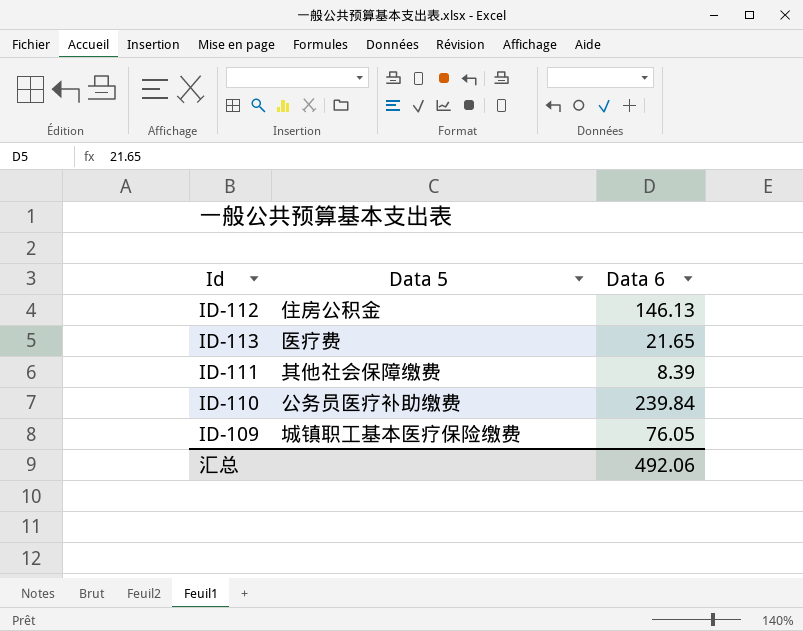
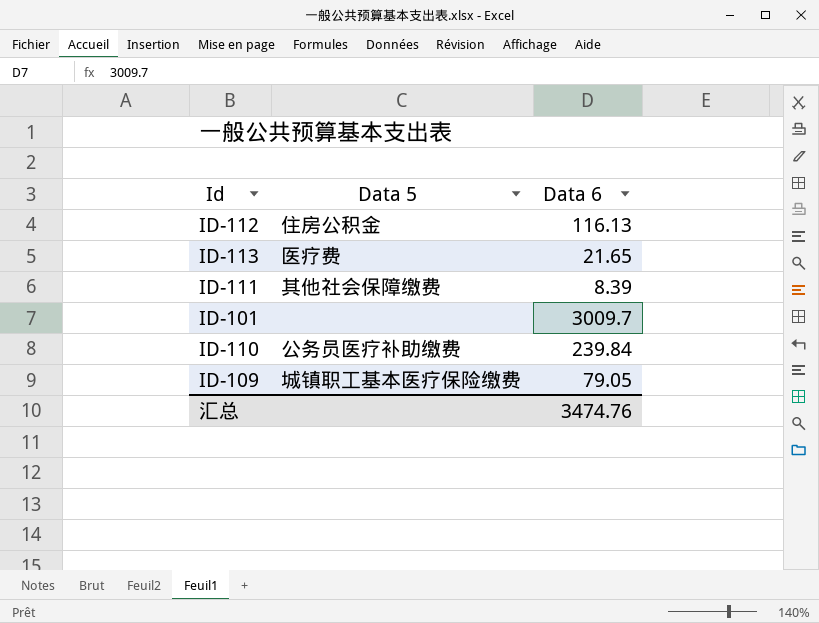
ID-112 | Data 6: 146.13 -> 116.13
row ID-101: none -> none | 3009.7
ID-109 | Data 6: 76.05 -> 79.05
汇总 | Data 6: 492.06 -> 3474.76

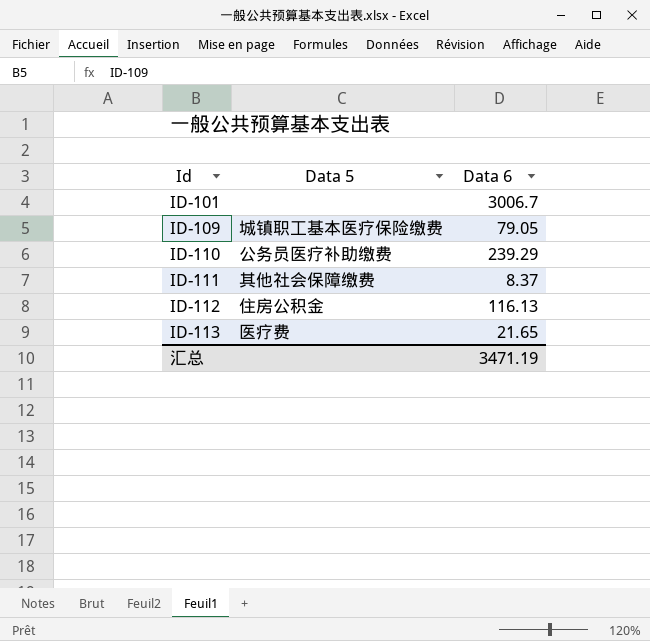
row order: none -> Id ascending
ID-101 | Data 6: 3009.7 -> 3006.7
ID-110 | Data 6: 239.84 -> 239.29
ID-111 | Data 6: 8.39 -> 8.37
汇总 | Data 6: 3474.76 -> 3471.19

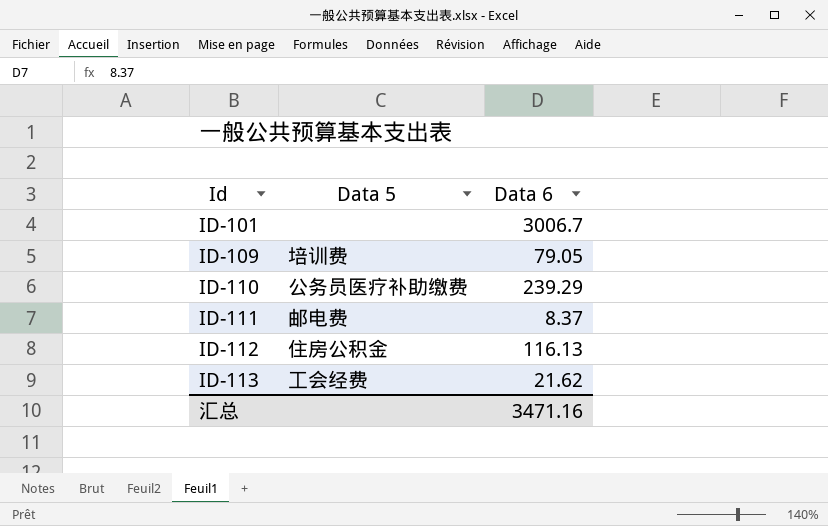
ID-109 | Data 5: 城镇职工基本医疗保险缴费 -> 培训费
ID-111 | Data 5: 其他社会保障缴费 -> 邮电费
ID-113 | Data 5: 医疗费 -> 工会经费
ID-113 | Data 6: 21.65 -> 21.62
汇总 | Data 6: 3471.19 -> 3471.16

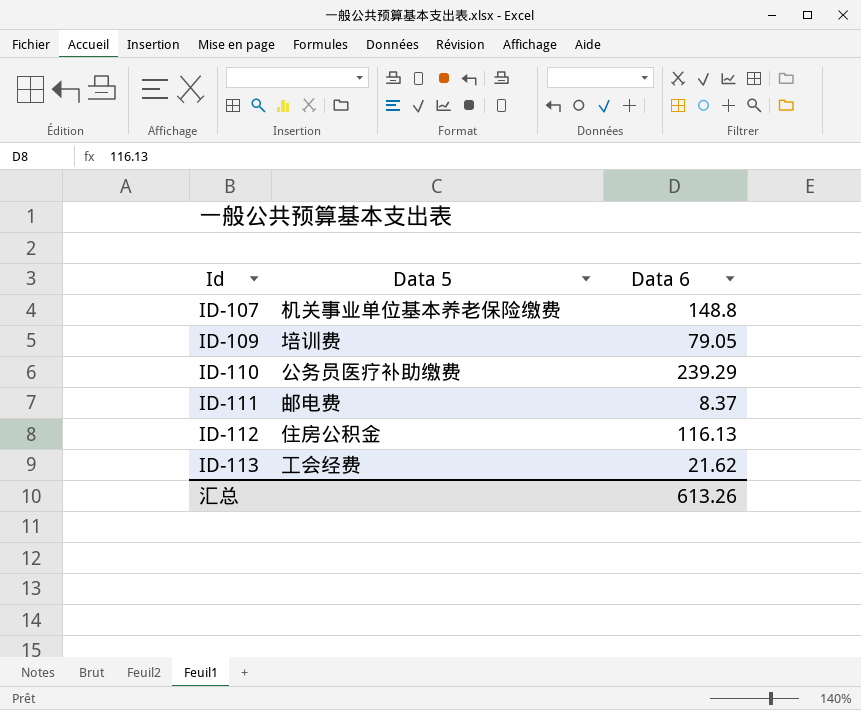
row ID-101: none | 3006.7 -> none
row ID-107: none -> 机关事业单位基本养老保险缴费 | 148.8
汇总 | Data 6: 3471.16 -> 613.26

